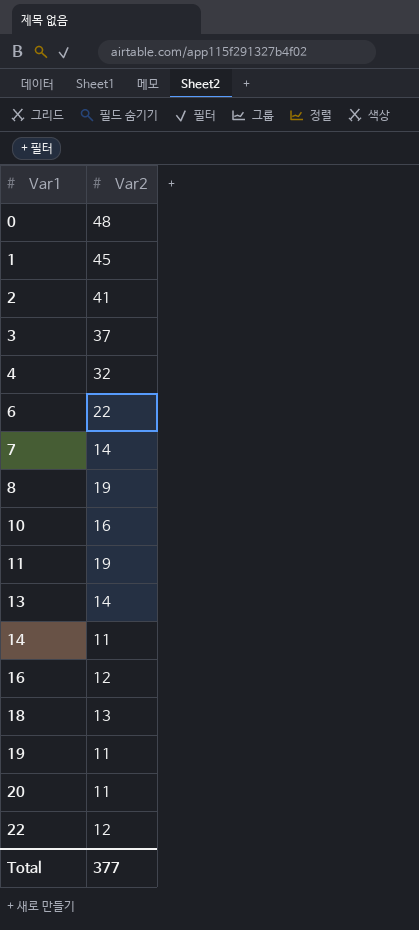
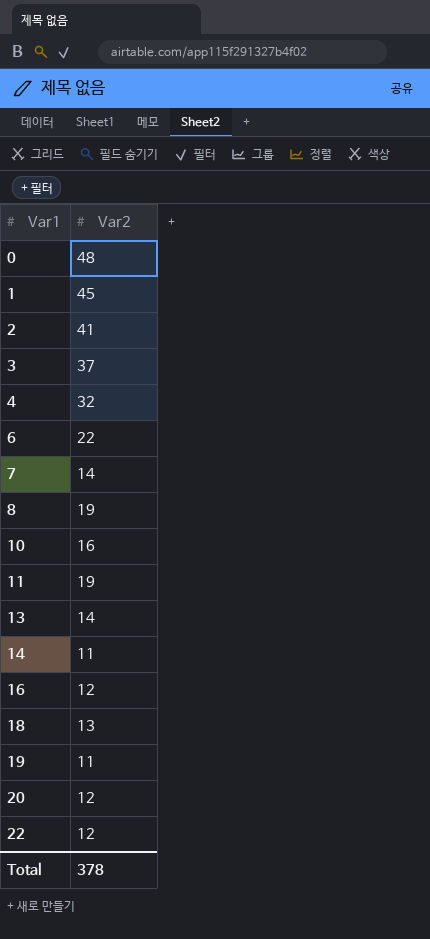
20 | Var2: 11 -> 12
Total | Var2: 377 -> 378

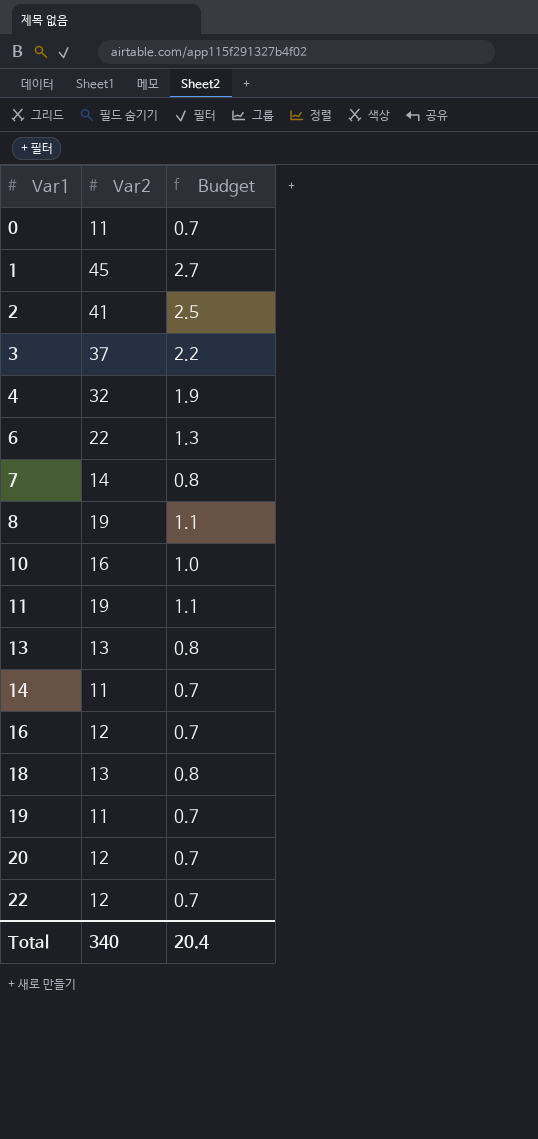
column Budget | formula: none -> [Var2] * 0.06
0 | Var2: 48 -> 11
13 | Var2: 14 -> 13
Total | Var2: 378 -> 340

